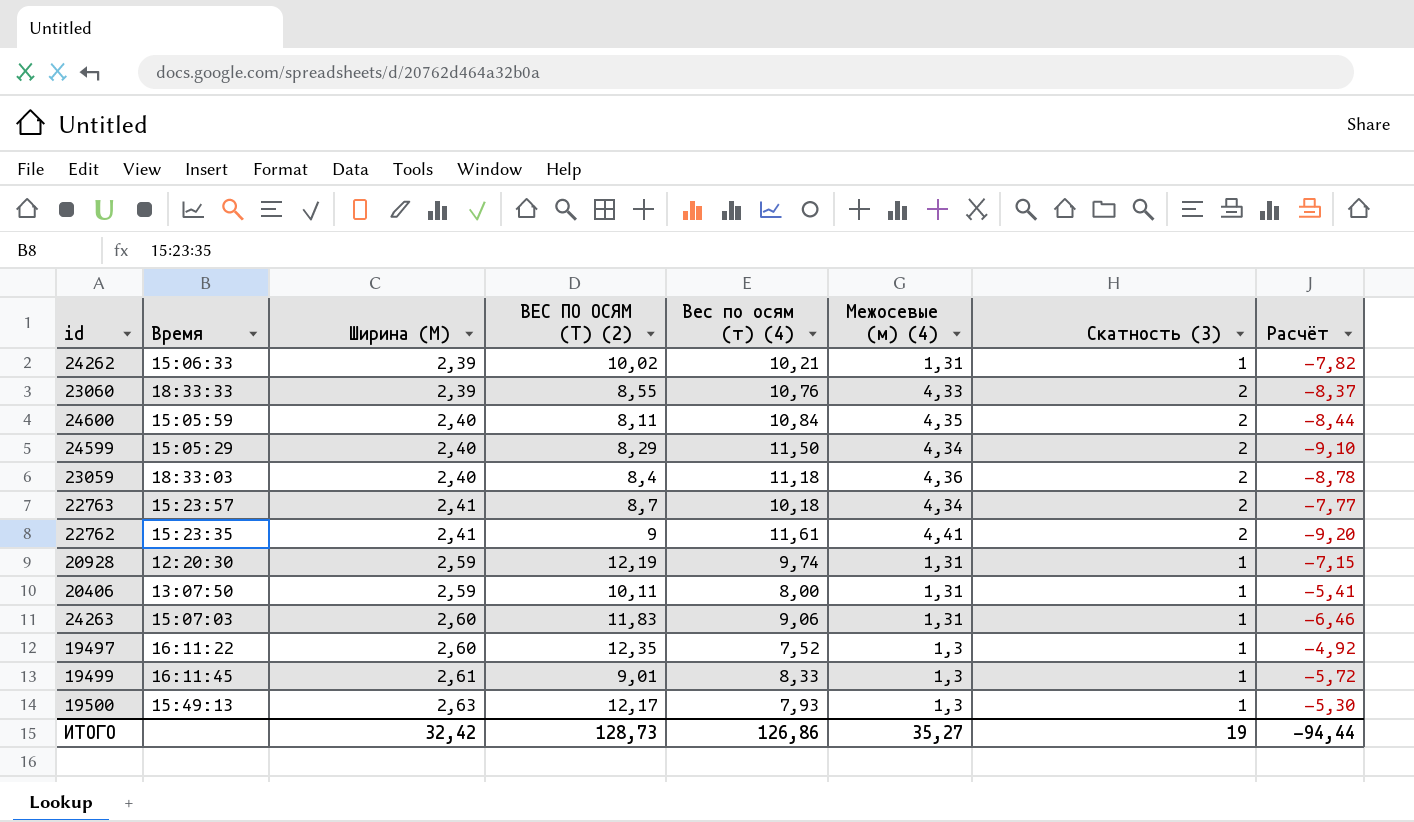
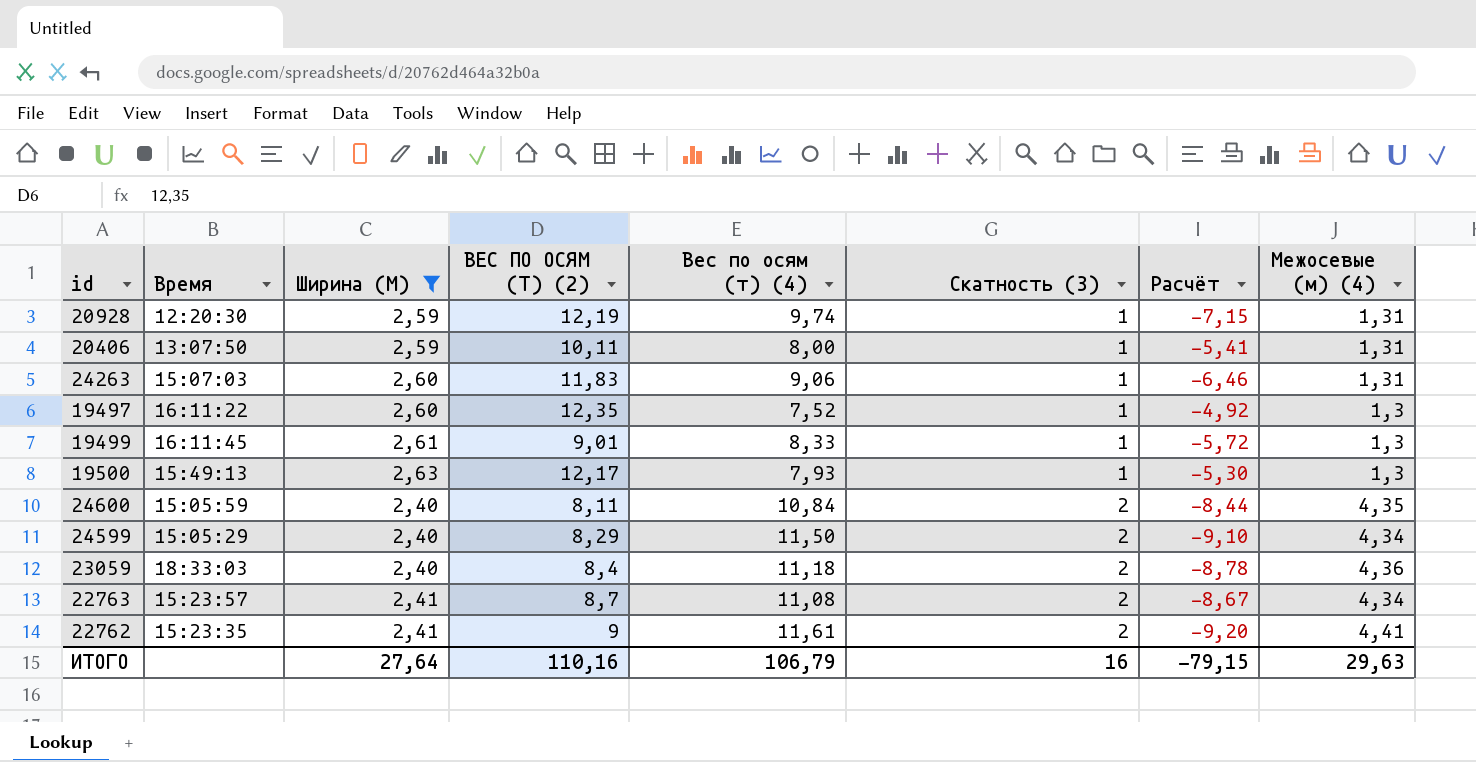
filter: none -> Ширина (М) != 2,39
row order: Ширина (М) ascending -> Скатность (3) ascending
column Межосевые (м) (4) | position: 6 -> 8
22763 | Вес по осям (т) (4): 10,18 -> 11,08
22763 | Расчёт: -7,77 -> -8,67
ИТОГО | Ширина (М): 32,42 -> 27,64
ИТОГО | ВЕС ПО ОСЯМ (Т) (2): 128,73 -> 110,16
ИТОГО | Вес по осям (т) (4): 126,86 -> 106,79
ИТОГО | Скатность (3): 19 -> 16
ИТОГО | Расчёт: -94,44 -> -79,15
ИТОГО | Межосевые (м) (4): 35,27 -> 29,63

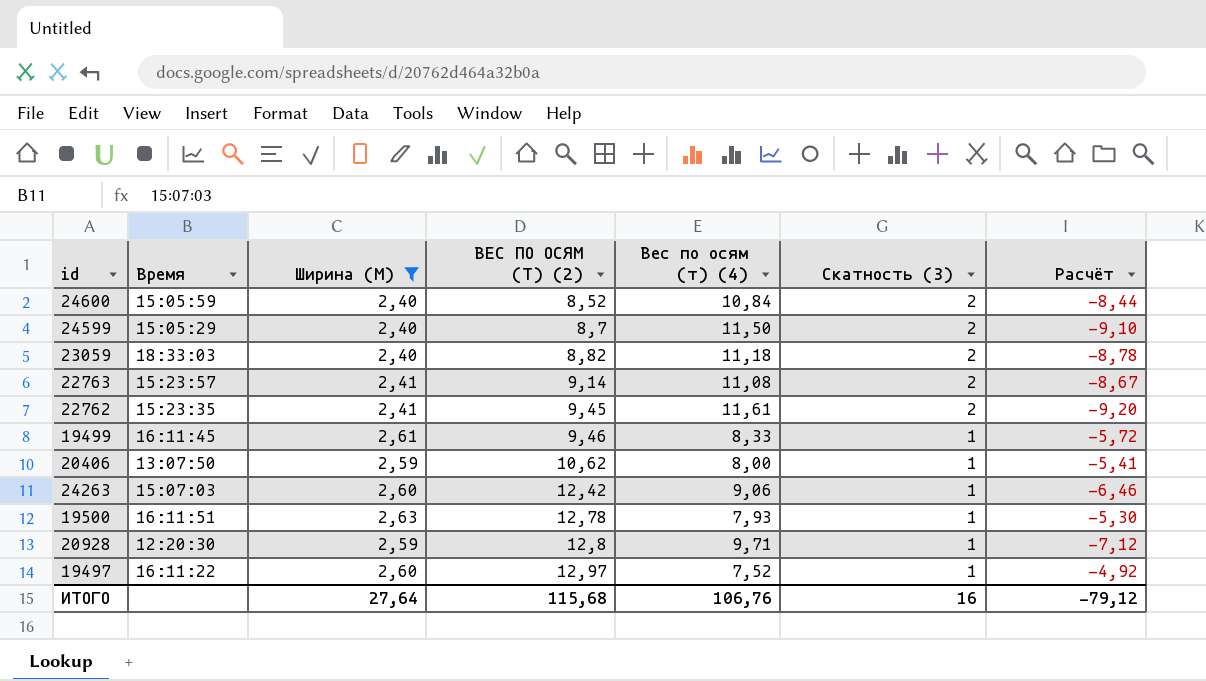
row order: Скатность (3) ascending -> ВЕС ПО ОСЯМ (Т) (2) ascending
column Межосевые (м) (4) | position: 8 -> none
24600 | ВЕС ПО ОСЯМ (Т) (2): 8,11 -> 8,52
24599 | ВЕС ПО ОСЯМ (Т) (2): 8,29 -> 8,7
23059 | ВЕС ПО ОСЯМ (Т) (2): 8,4 -> 8,82
22763 | ВЕС ПО ОСЯМ (Т) (2): 8,7 -> 9,14
22762 | ВЕС ПО ОСЯМ (Т) (2): 9 -> 9,45
19499 | ВЕС ПО ОСЯМ (Т) (2): 9,01 -> 9,46
20406 | ВЕС ПО ОСЯМ (Т) (2): 10,11 -> 10,62
24263 | ВЕС ПО ОСЯМ (Т) (2): 11,83 -> 12,42
19500 | Время: 15:49:13 -> 16:11:51
19500 | ВЕС ПО ОСЯМ (Т) (2): 12,17 -> 12,78
20928 | ВЕС ПО ОСЯМ (Т) (2): 12,19 -> 12,8
20928 | Вес по осям (т) (4): 9,74 -> 9,71
20928 | Расчёт: -7,15 -> -7,12
19497 | ВЕС ПО ОСЯМ (Т) (2): 12,35 -> 12,97
ИТОГО | ВЕС ПО ОСЯМ (Т) (2): 110,16 -> 115,68
ИТОГО | Вес по осям (т) (4): 106,79 -> 106,76
ИТОГО | Расчёт: -79,15 -> -79,12

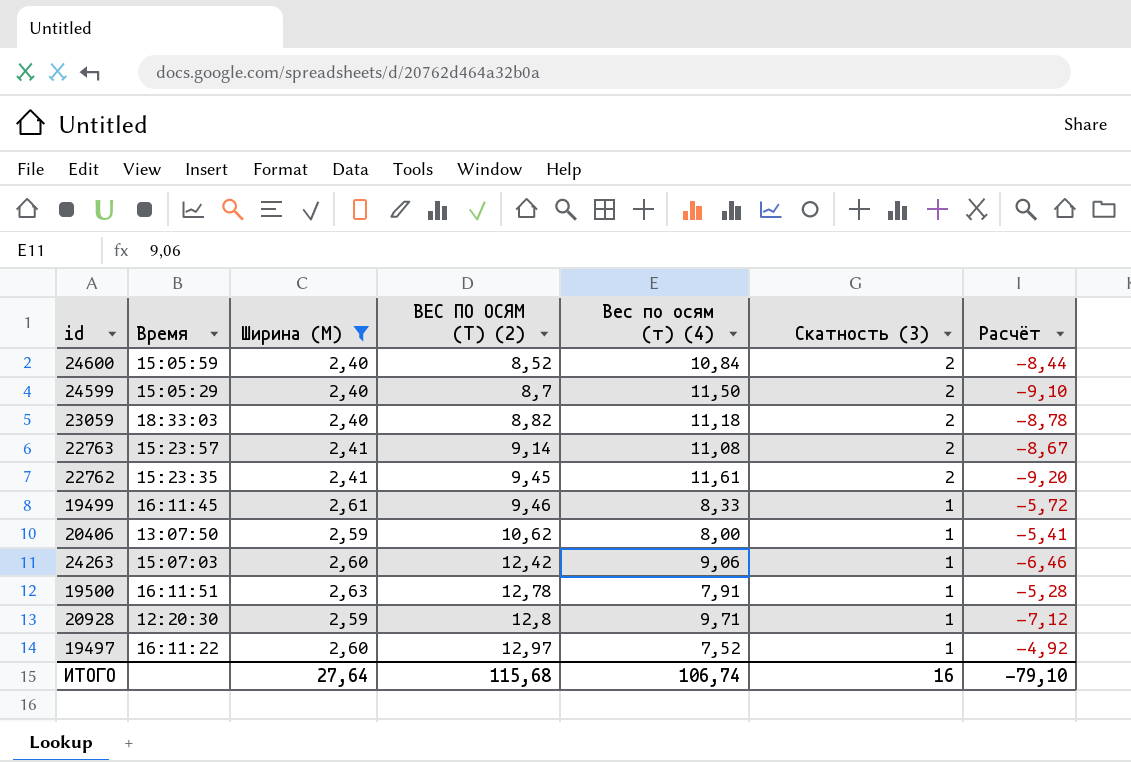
19500 | Вес по осям (т) (4): 7,93 -> 7,91
19500 | Расчёт: -5,30 -> -5,28
ИТОГО | Вес по осям (т) (4): 106,76 -> 106,74
ИТОГО | Расчёт: -79,12 -> -79,10

